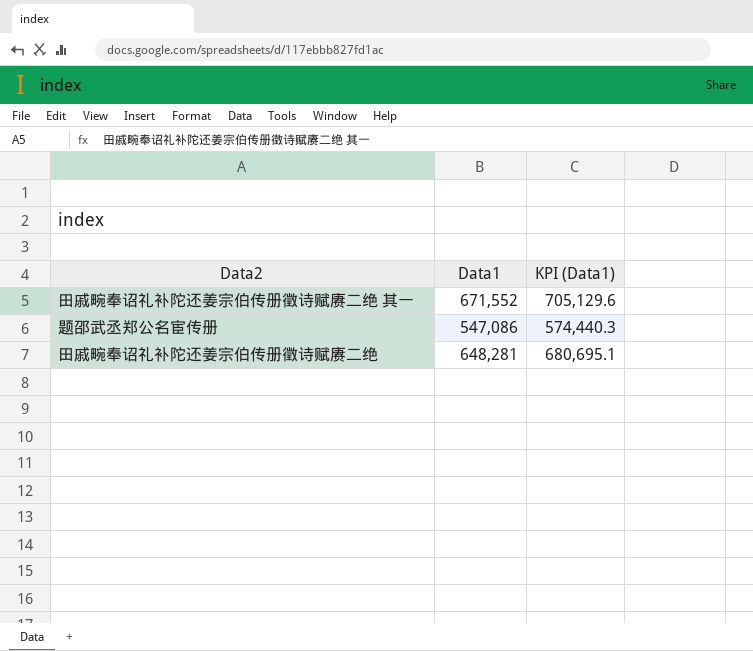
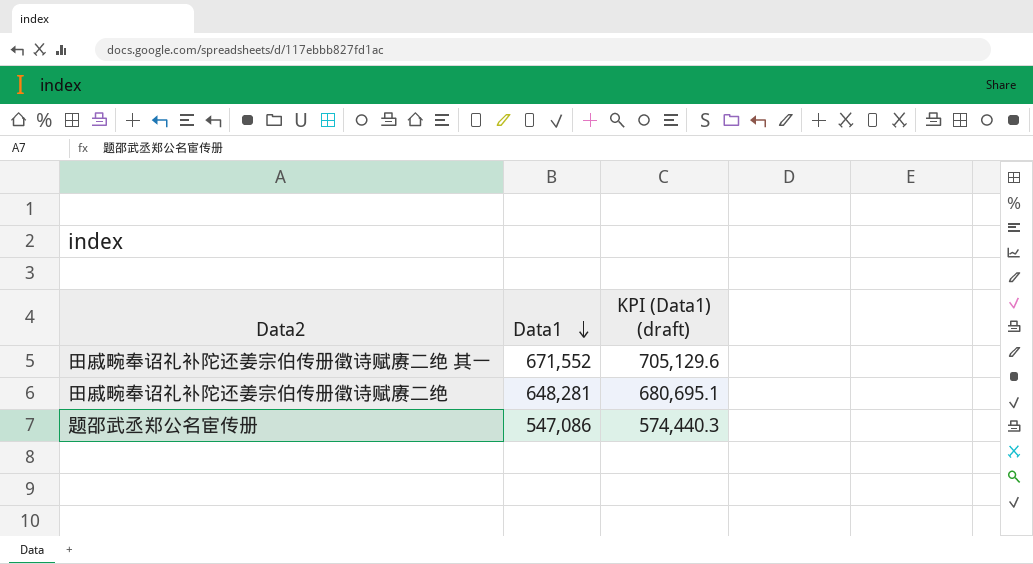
row order: none -> Data1 descending
column name: KPI (Data1) -> KPI (Data1) (draft)

